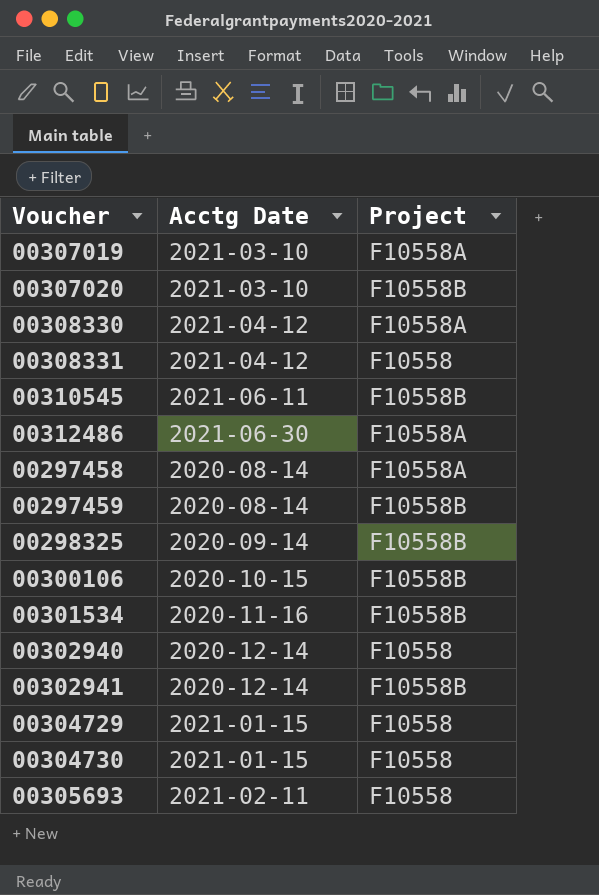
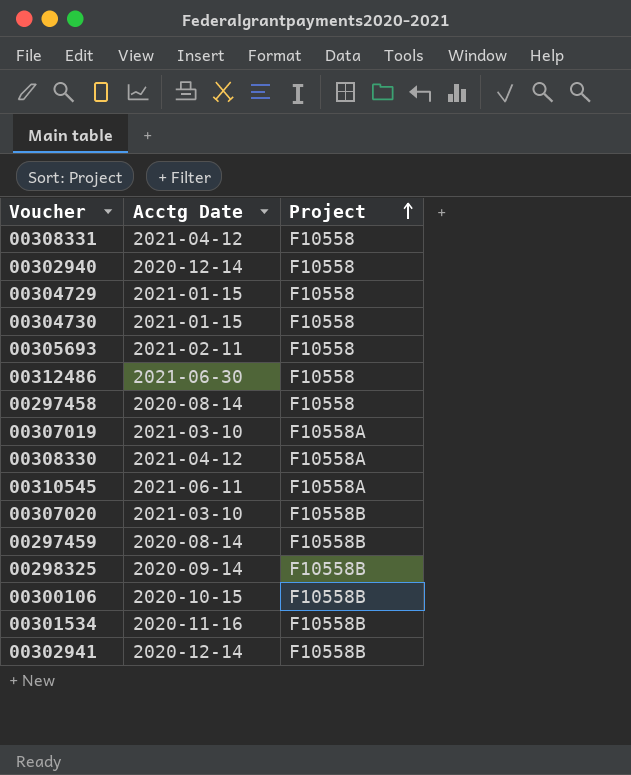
row order: none -> Project ascending
00312486 | Project: F10558A -> F10558
00297458 | Project: F10558A -> F10558
00310545 | Project: F10558B -> F10558A

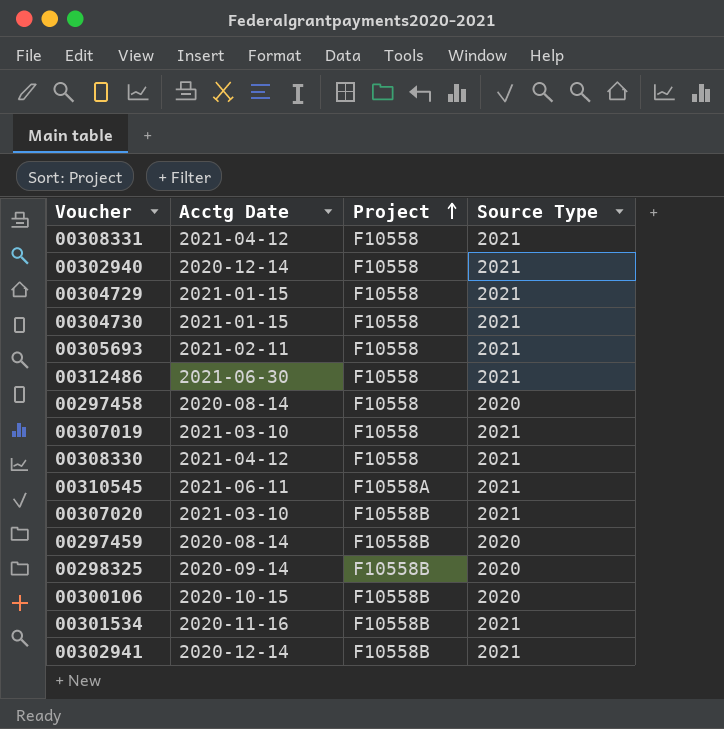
column Source Type | position: none -> 4
00307019 | Project: F10558A -> F10558
00308330 | Project: F10558A -> F10558

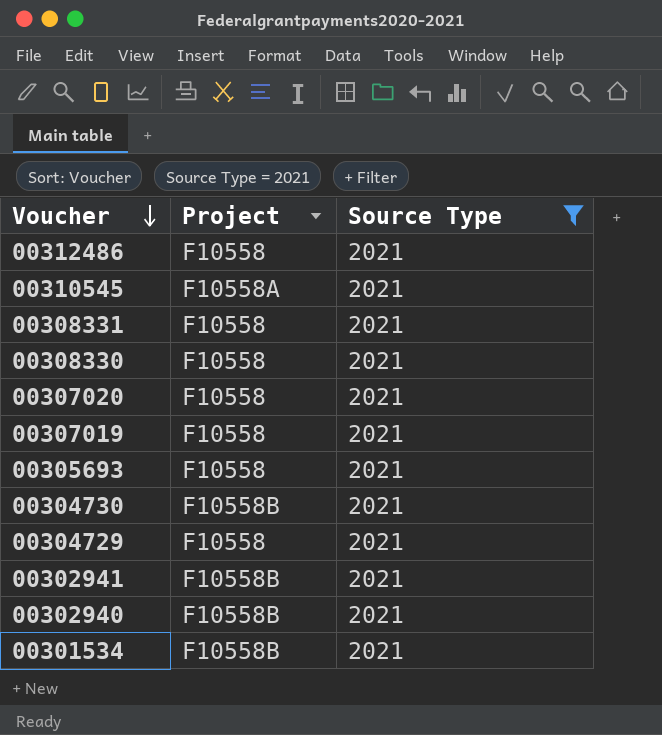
filter: none -> Source Type = 2021
row order: Project ascending -> Voucher descending
column Acctg Date | position: 2 -> none
00307020 | Project: F10558B -> F10558
00304730 | Project: F10558 -> F10558B
00302940 | Project: F10558 -> F10558B

